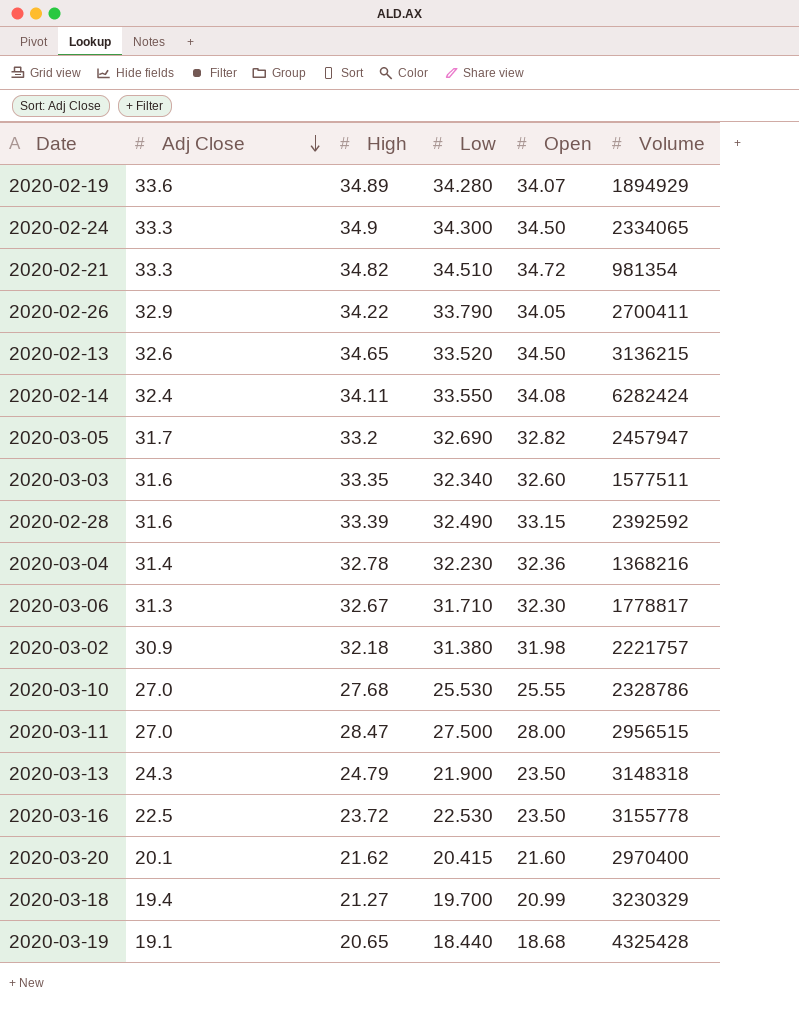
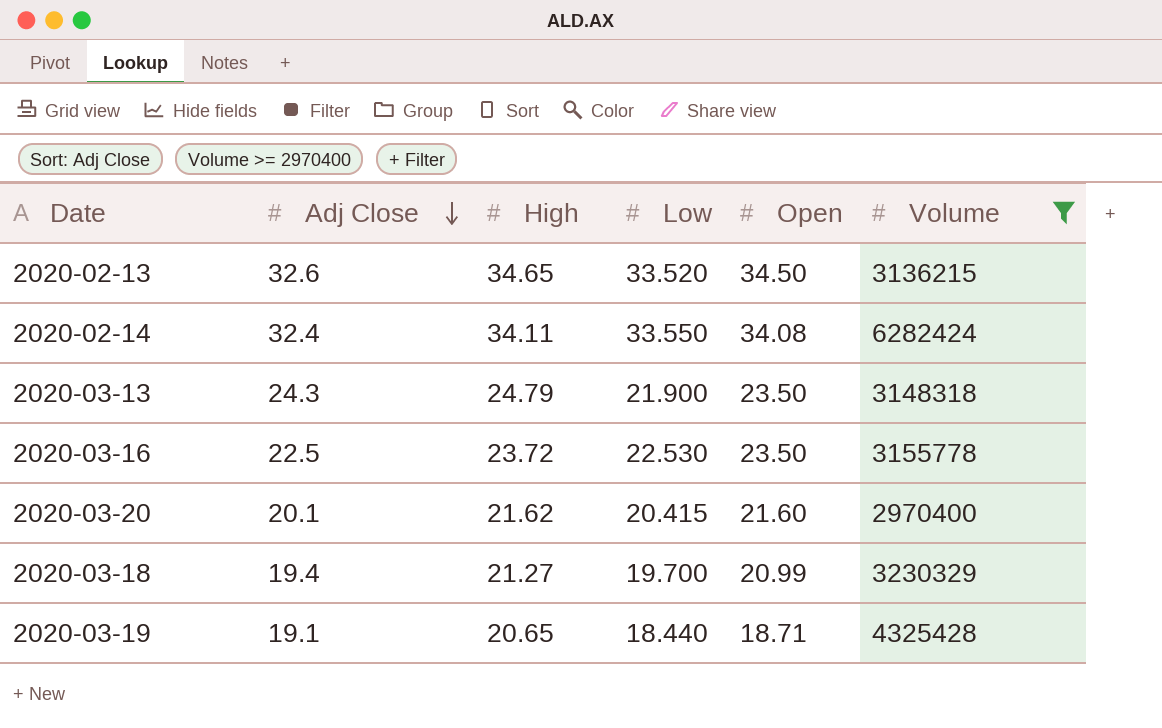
filter: none -> Volume >= 2970400
2020-03-19 | Open: 18.68 -> 18.71

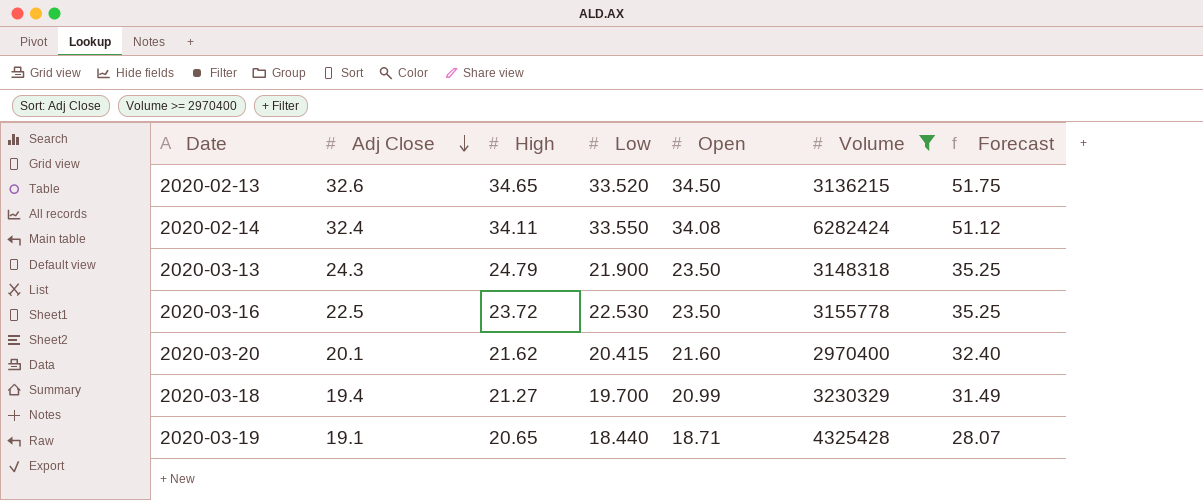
column Forecast | formula: none -> [Open] * 1.5

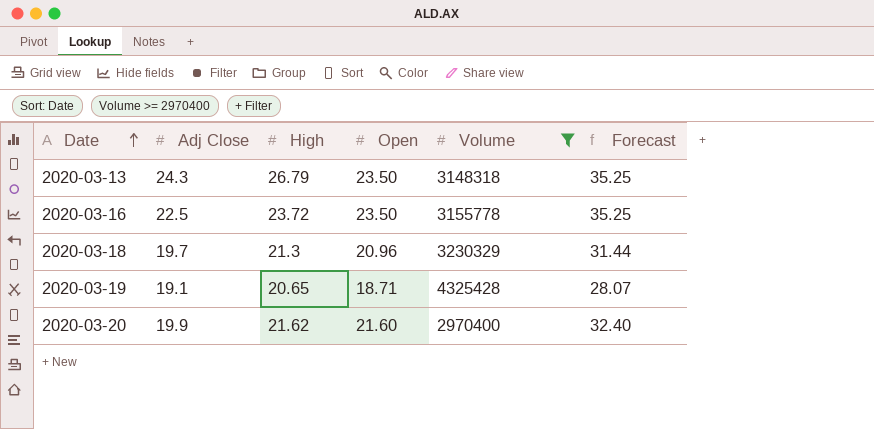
row order: Adj Close descending -> Date ascending
column Low | position: 4 -> none
row 2020-02-13: 32.6 | 34.65 | 33.520 | 34.50 | 3136215 | 51.75 -> none
row 2020-02-14: 32.4 | 34.11 | 33.550 | 34.08 | 6282424 | 51.12 -> none
2020-03-13 | High: 24.79 -> 26.79
2020-03-18 | Adj Close: 19.4 -> 19.7
2020-03-18 | High: 21.27 -> 21.3
2020-03-18 | Open: 20.99 -> 20.96
2020-03-18 | Forecast: 31.49 -> 31.44
2020-03-20 | Adj Close: 20.1 -> 19.9

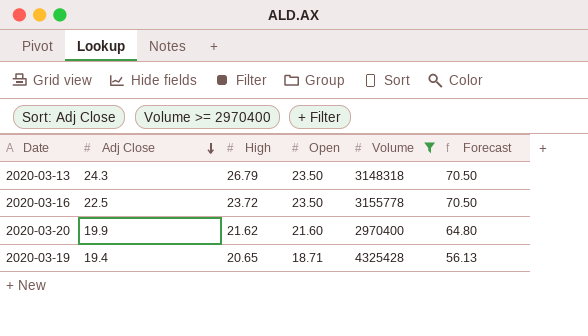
row order: Date ascending -> Adj Close descending
column Forecast | formula: [Open] * 1.5 -> [Open] * 3
row 2020-03-18: 19.7 | 21.3 | 20.96 | 3230329 | 31.44 -> none
2020-03-19 | Adj Close: 19.1 -> 19.4

